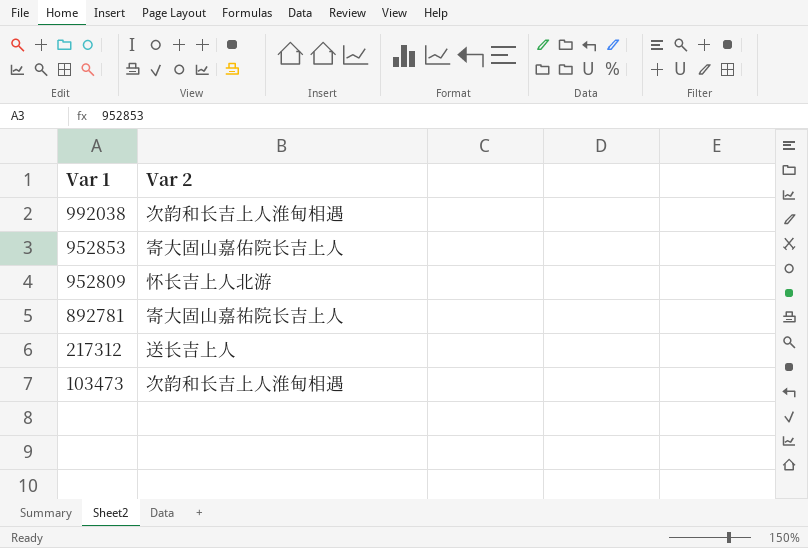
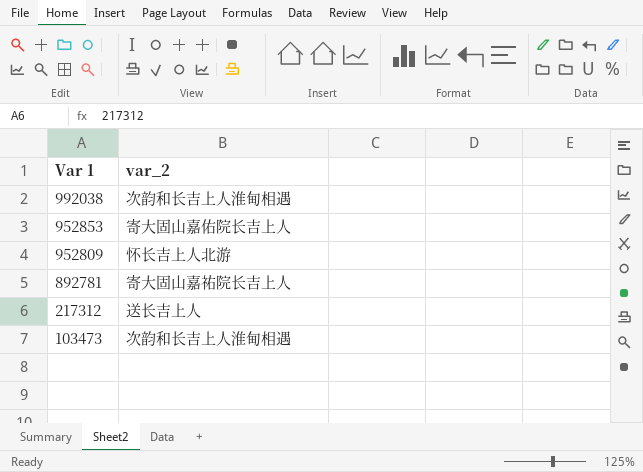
column name: Var 2 -> var_2

